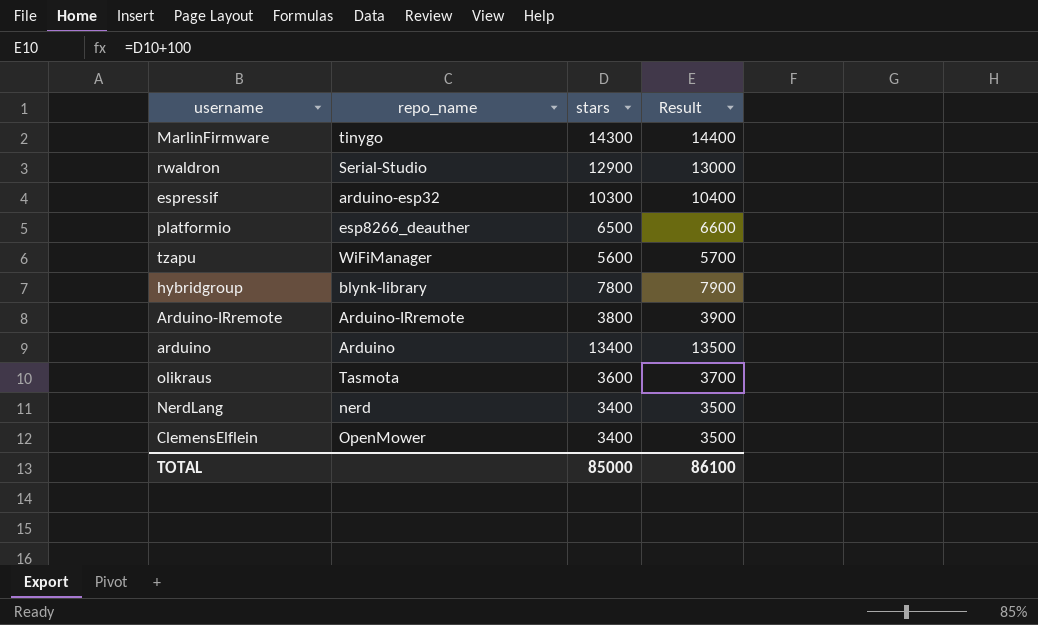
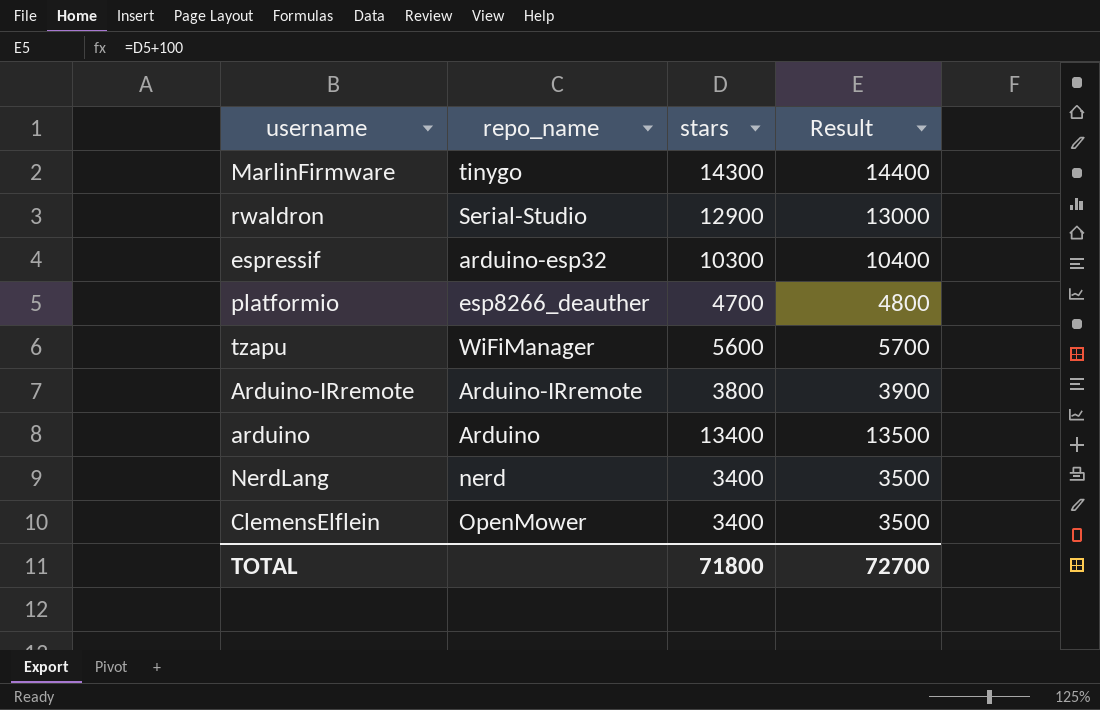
row hybridgroup: blynk-library | 7800 | 7900 -> none
row olikraus: Tasmota | 3600 | 3700 -> none
platformio | stars: 6500 -> 4700
platformio | Result: 6600 -> 4800
TOTAL | stars: 85000 -> 71800
TOTAL | Result: 86100 -> 72700

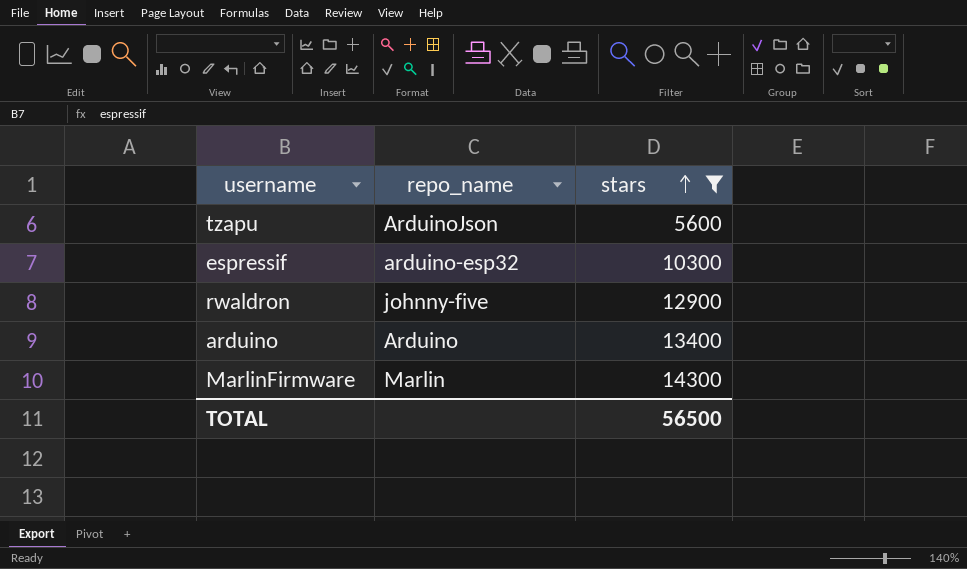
filter: none -> stars >= 5600
row order: none -> stars ascending
column Result | formula: [stars] + 100 -> none
tzapu | repo_name: WiFiManager -> ArduinoJson
rwaldron | repo_name: Serial-Studio -> johnny-five
MarlinFirmware | repo_name: tinygo -> Marlin
TOTAL | stars: 71800 -> 56500

